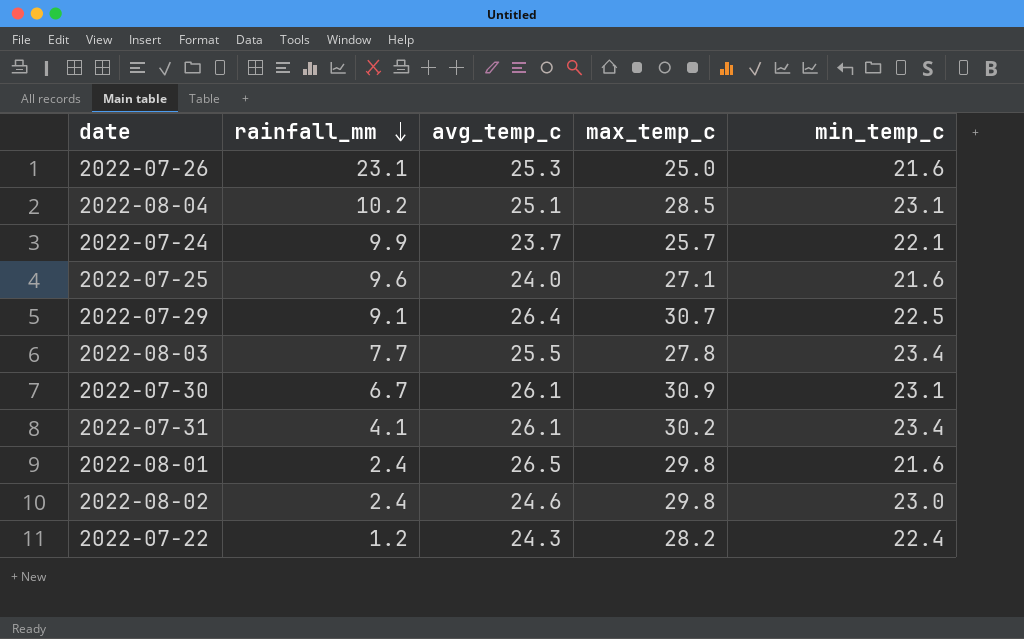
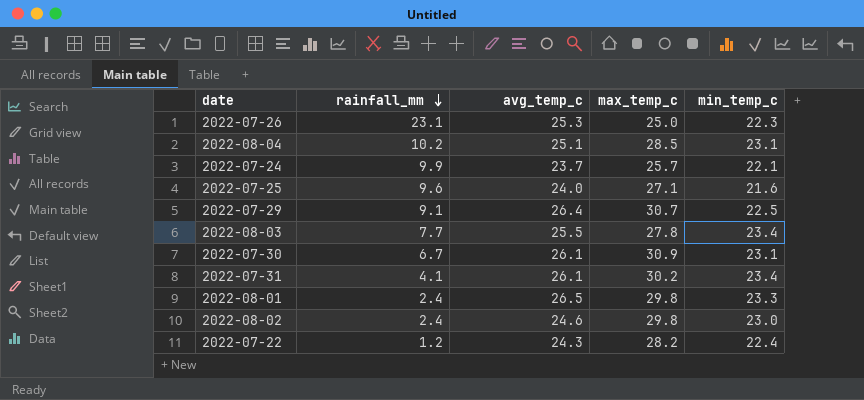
2022-07-26 | min_temp_c: 21.6 -> 22.3
2022-08-01 | min_temp_c: 21.6 -> 23.3

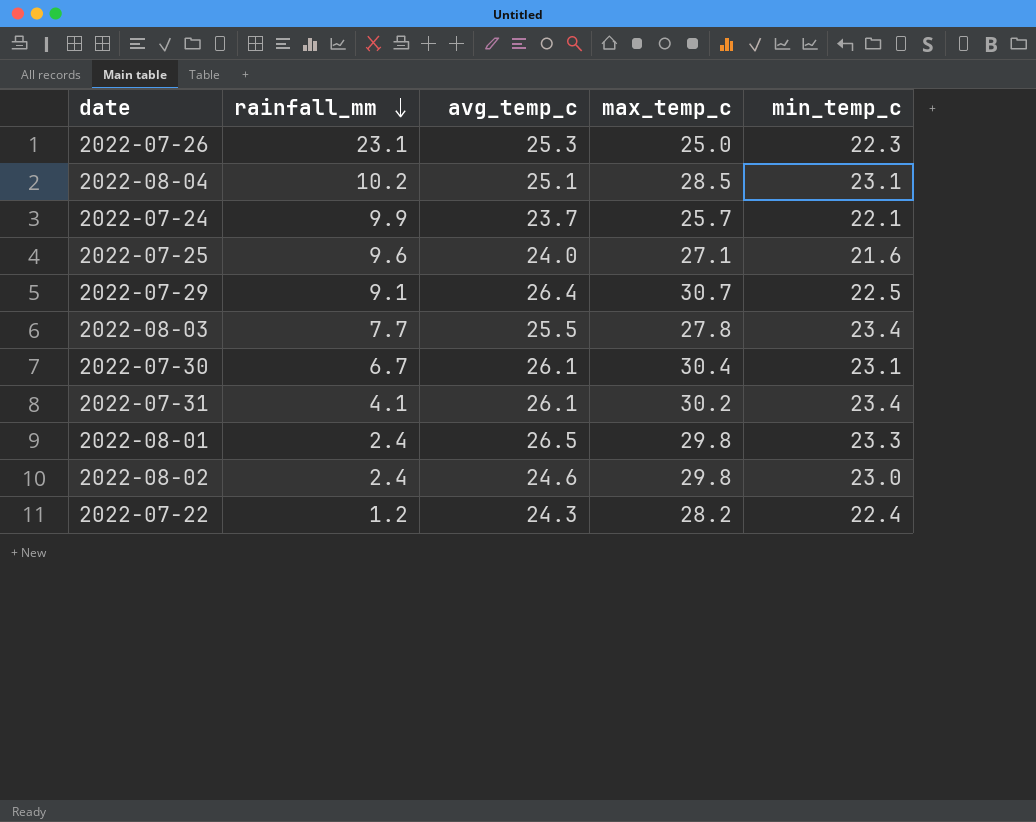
2022-07-30 | max_temp_c: 30.9 -> 30.4

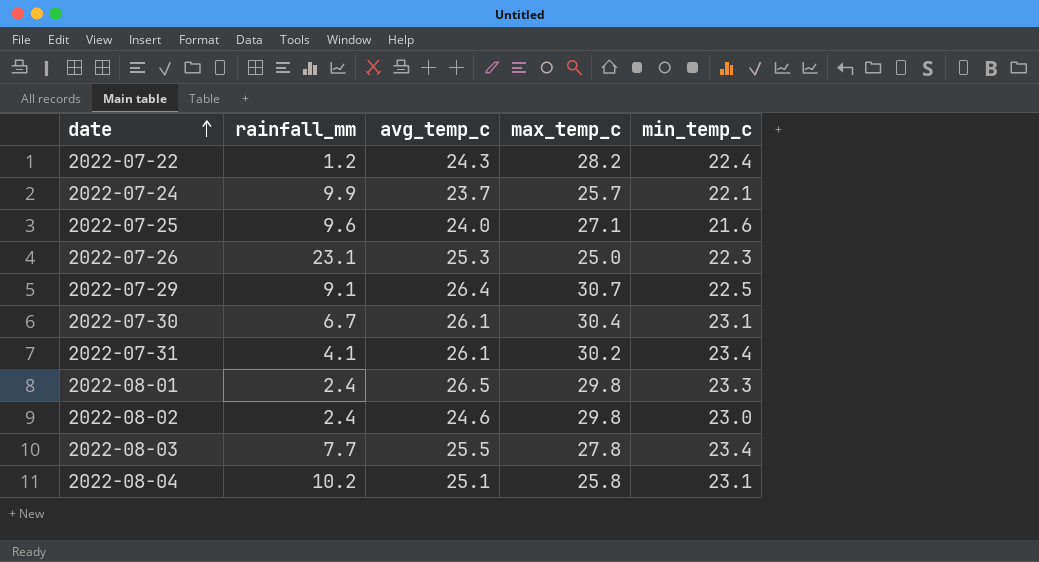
row order: rainfall_mm descending -> date ascending
2022-08-04 | max_temp_c: 28.5 -> 25.8

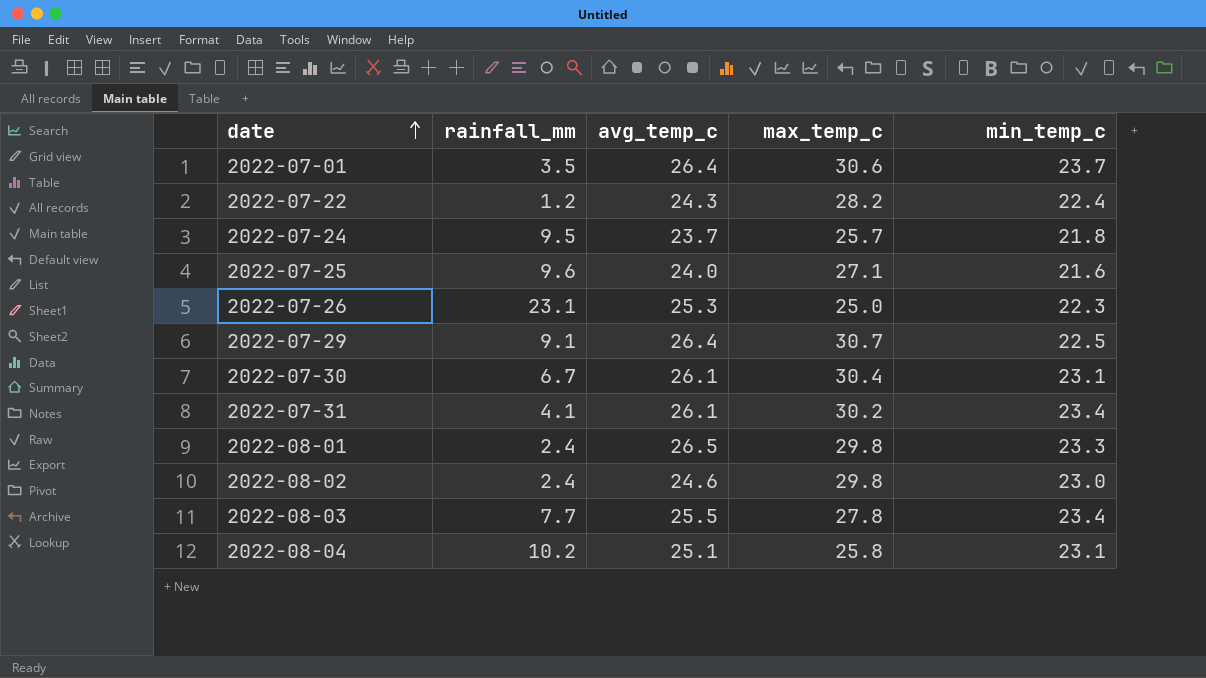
row 2022-07-01: none -> 3.5 | 26.4 | 30.6 | 23.7
2022-07-24 | rainfall_mm: 9.9 -> 9.5
2022-07-24 | min_temp_c: 22.1 -> 21.8

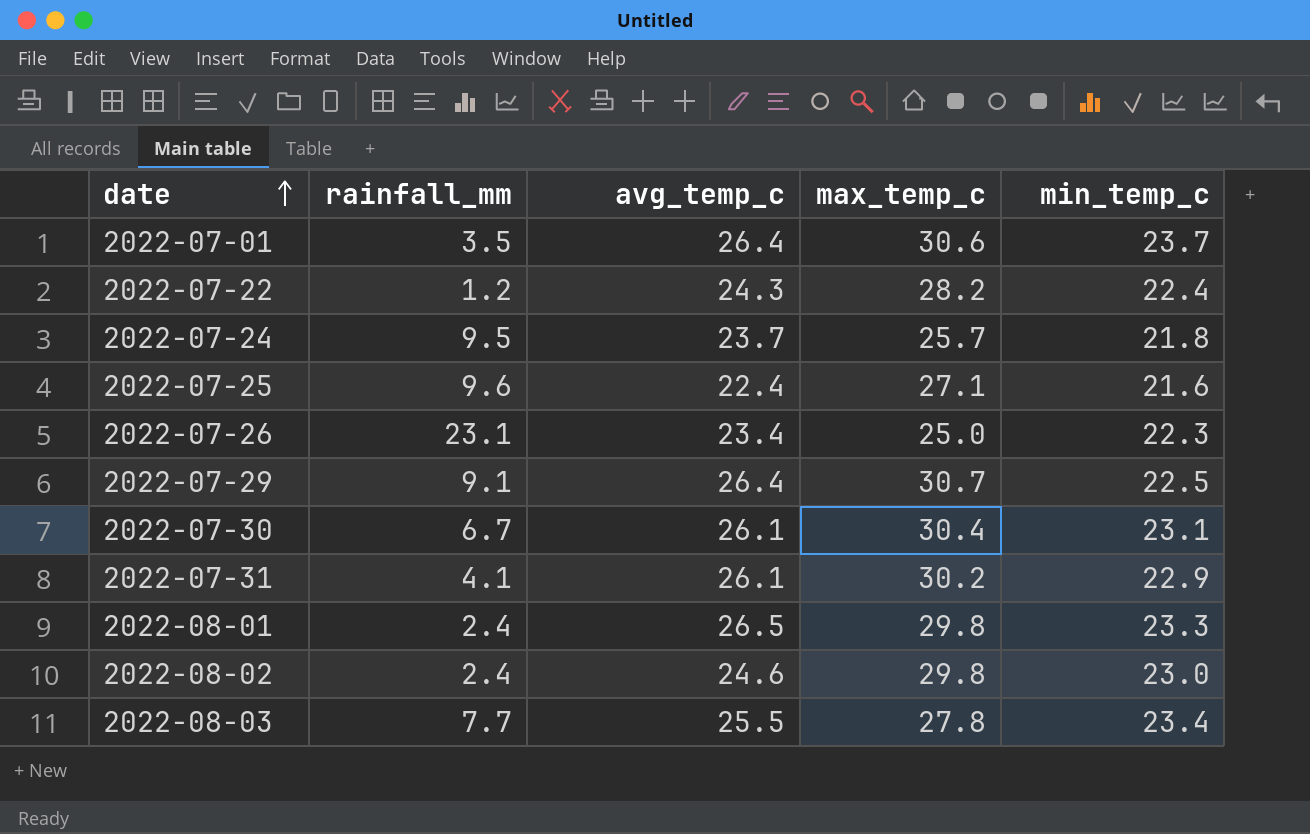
row 2022-08-04: 10.2 | 25.1 | 25.8 | 23.1 -> none
2022-07-25 | avg_temp_c: 24.0 -> 22.4
2022-07-26 | avg_temp_c: 25.3 -> 23.4
2022-07-31 | min_temp_c: 23.4 -> 22.9

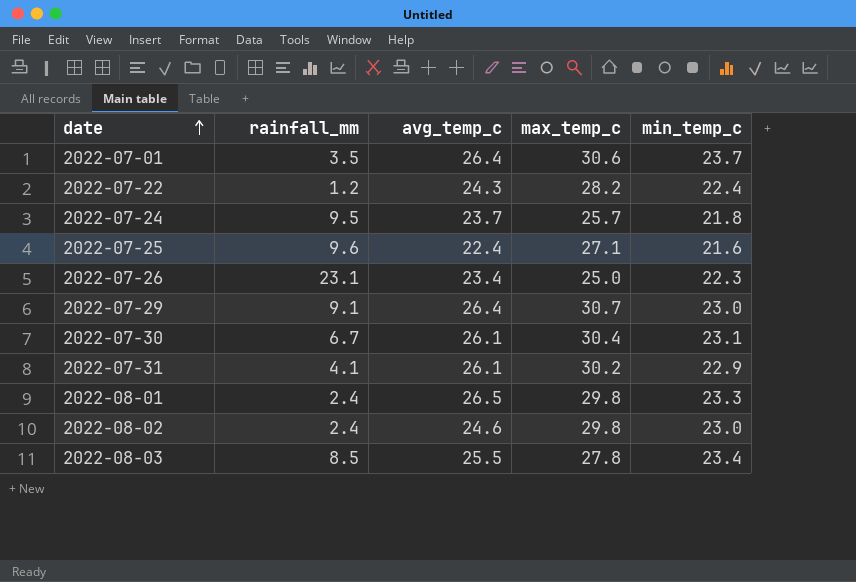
2022-07-29 | min_temp_c: 22.5 -> 23.0
2022-08-03 | rainfall_mm: 7.7 -> 8.5

